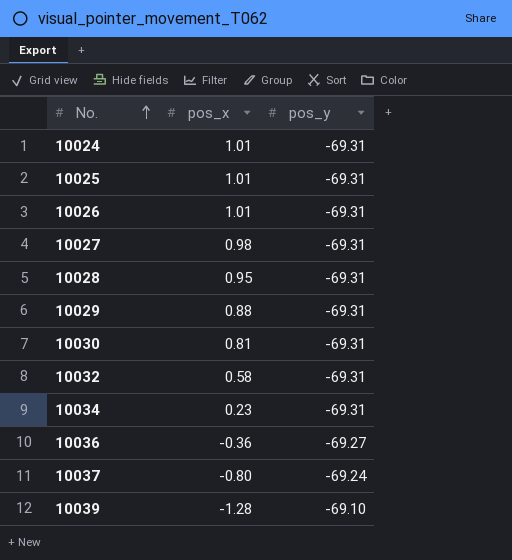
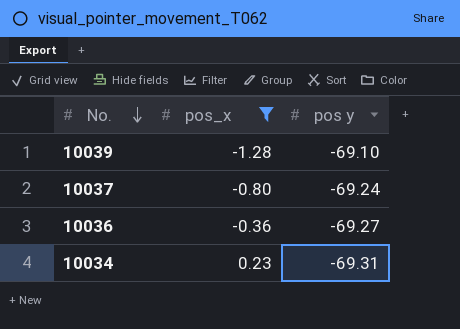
filter: none -> pos_x <= 0.23
row order: No. ascending -> No. descending
column name: pos_y -> pos y

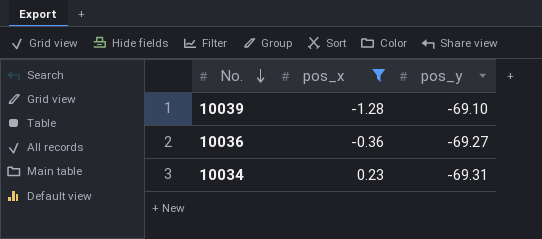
column name: pos y -> pos_y
row 10037: -0.80 | -69.24 -> none

